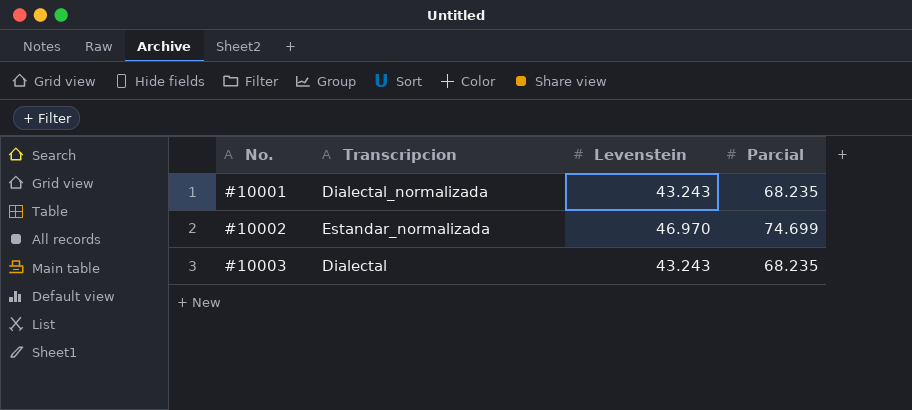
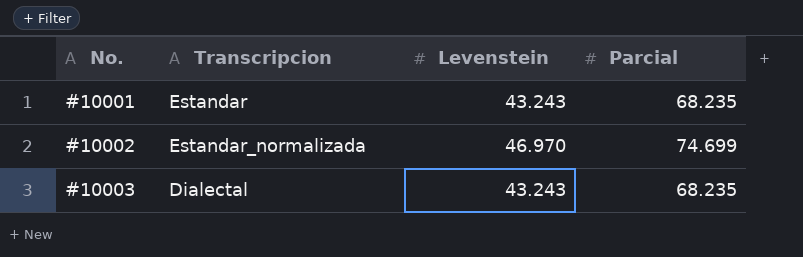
#10001 | Transcripcion: Dialectal_normalizada -> Estandar

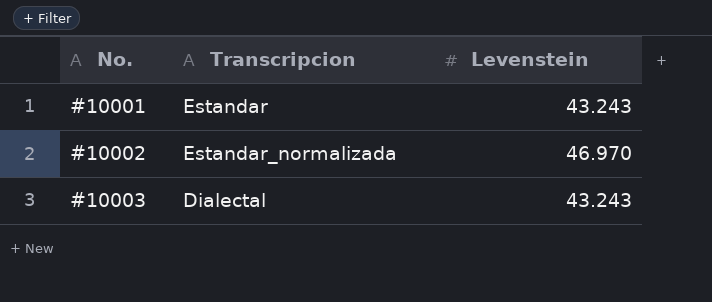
column Parcial | position: 4 -> none

